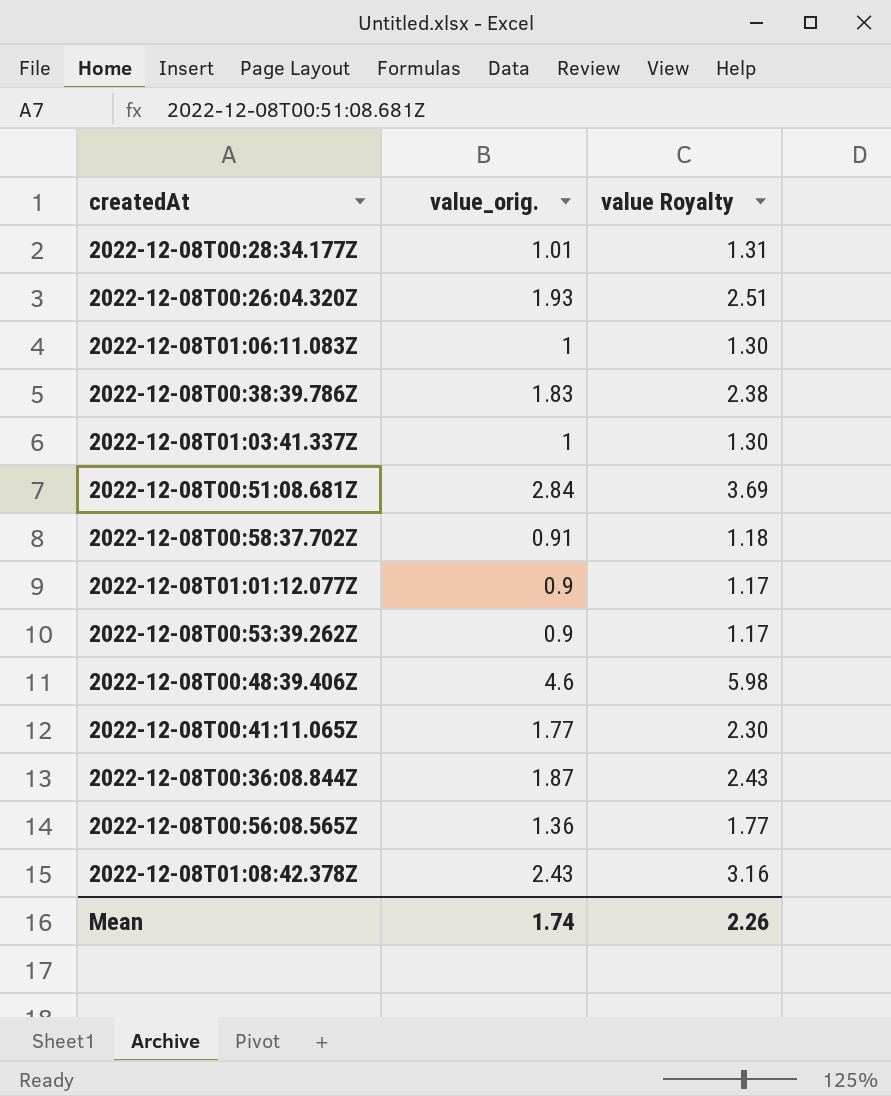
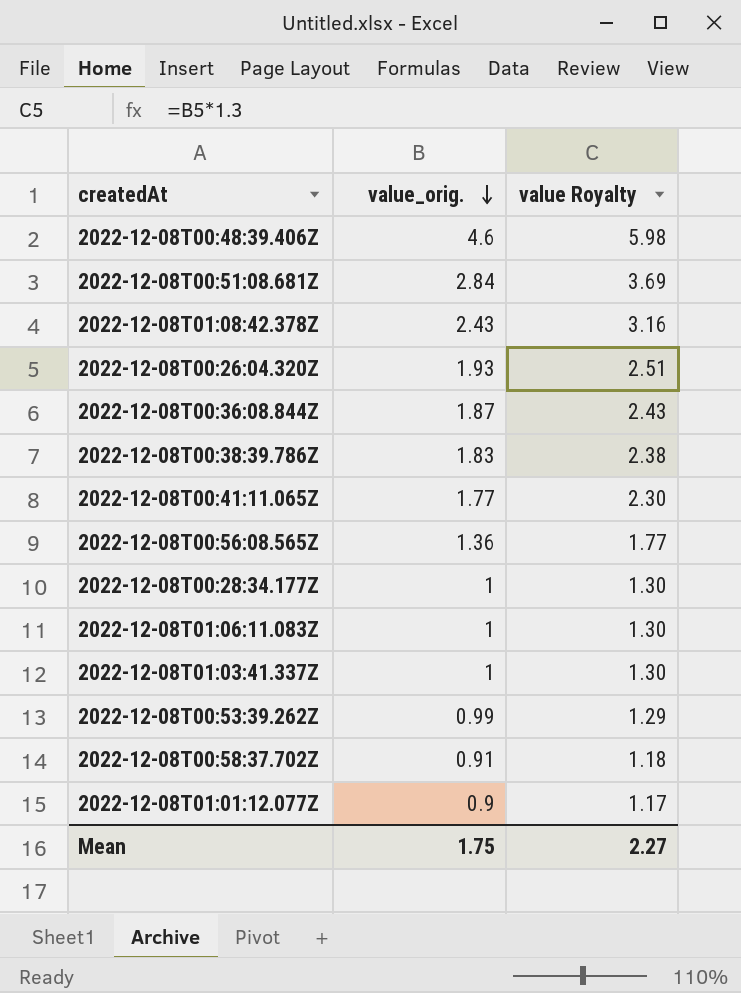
row order: none -> value_orig. descending
2022-12-08T00:28:34.177Z | value_orig.: 1.01 -> 1
2022-12-08T00:28:34.177Z | value Royalty: 1.31 -> 1.30
2022-12-08T00:53:39.262Z | value_orig.: 0.9 -> 0.99
2022-12-08T00:53:39.262Z | value Royalty: 1.17 -> 1.29
Mean | value_orig.: 1.74 -> 1.75
Mean | value Royalty: 2.26 -> 2.27

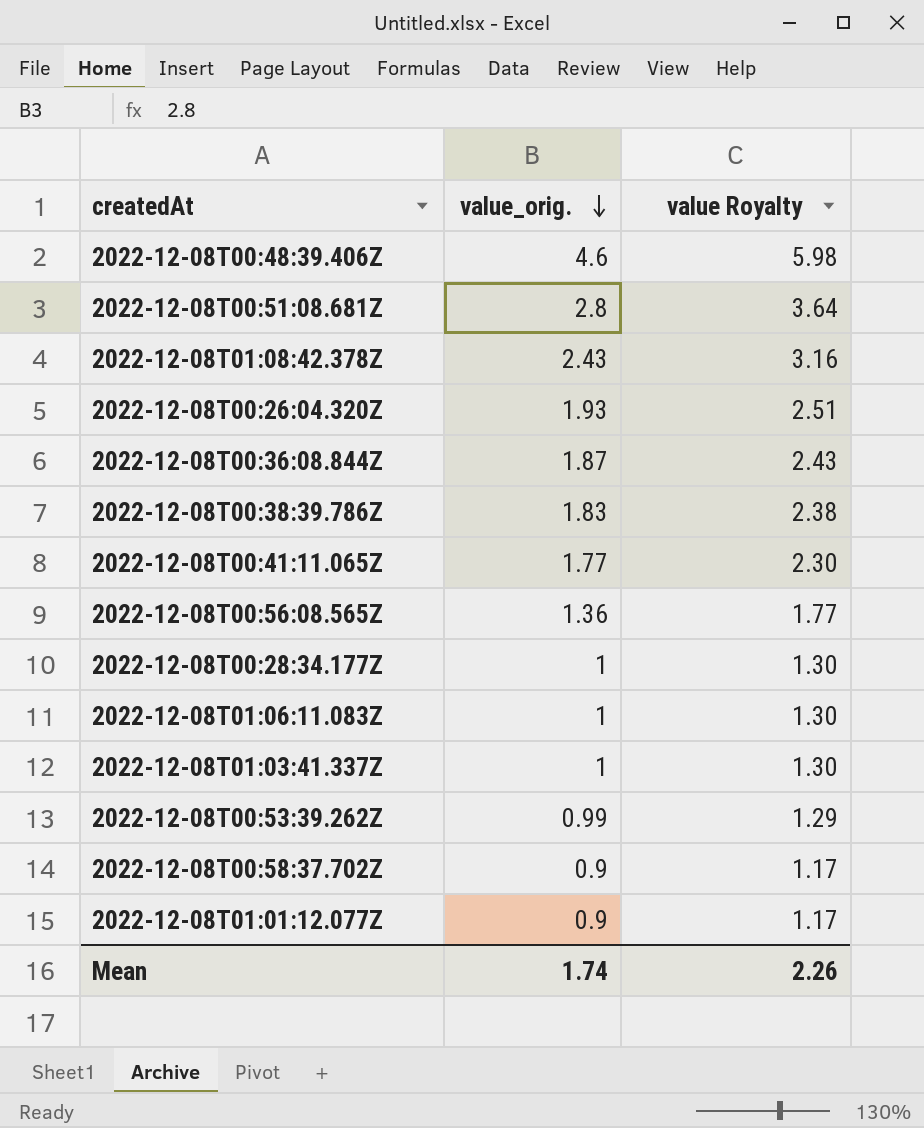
2022-12-08T00:51:08.681Z | value_orig.: 2.84 -> 2.8
2022-12-08T00:51:08.681Z | value Royalty: 3.69 -> 3.64
2022-12-08T00:58:37.702Z | value_orig.: 0.91 -> 0.9
2022-12-08T00:58:37.702Z | value Royalty: 1.18 -> 1.17
Mean | value_orig.: 1.75 -> 1.74
Mean | value Royalty: 2.27 -> 2.26

